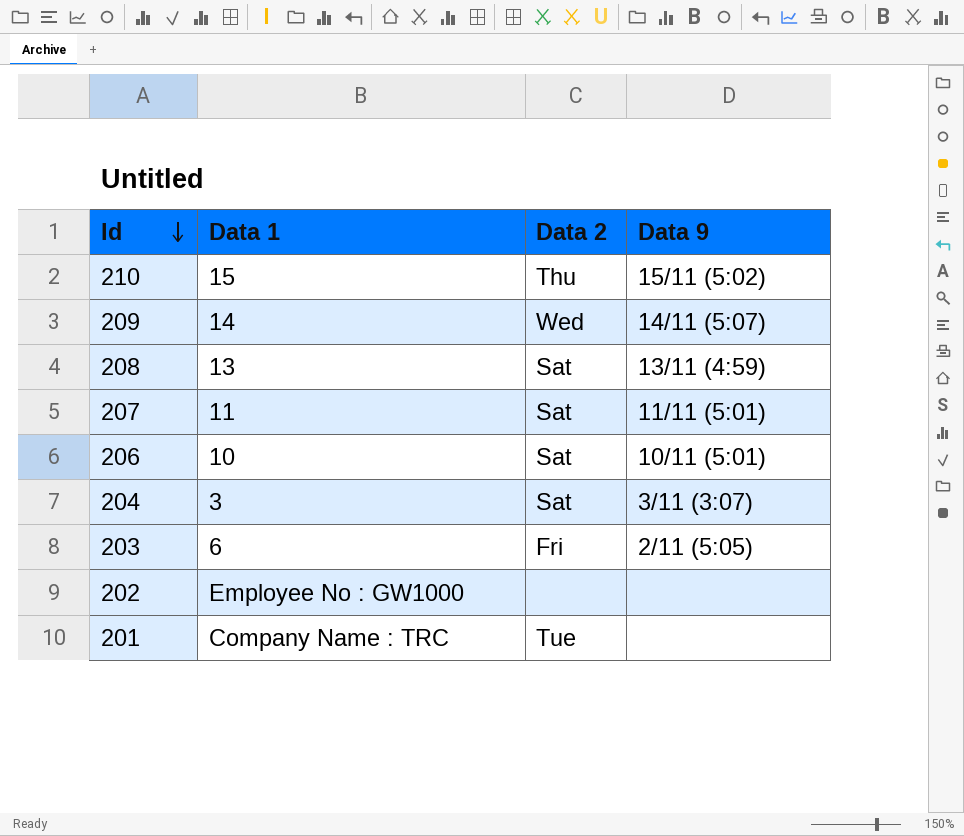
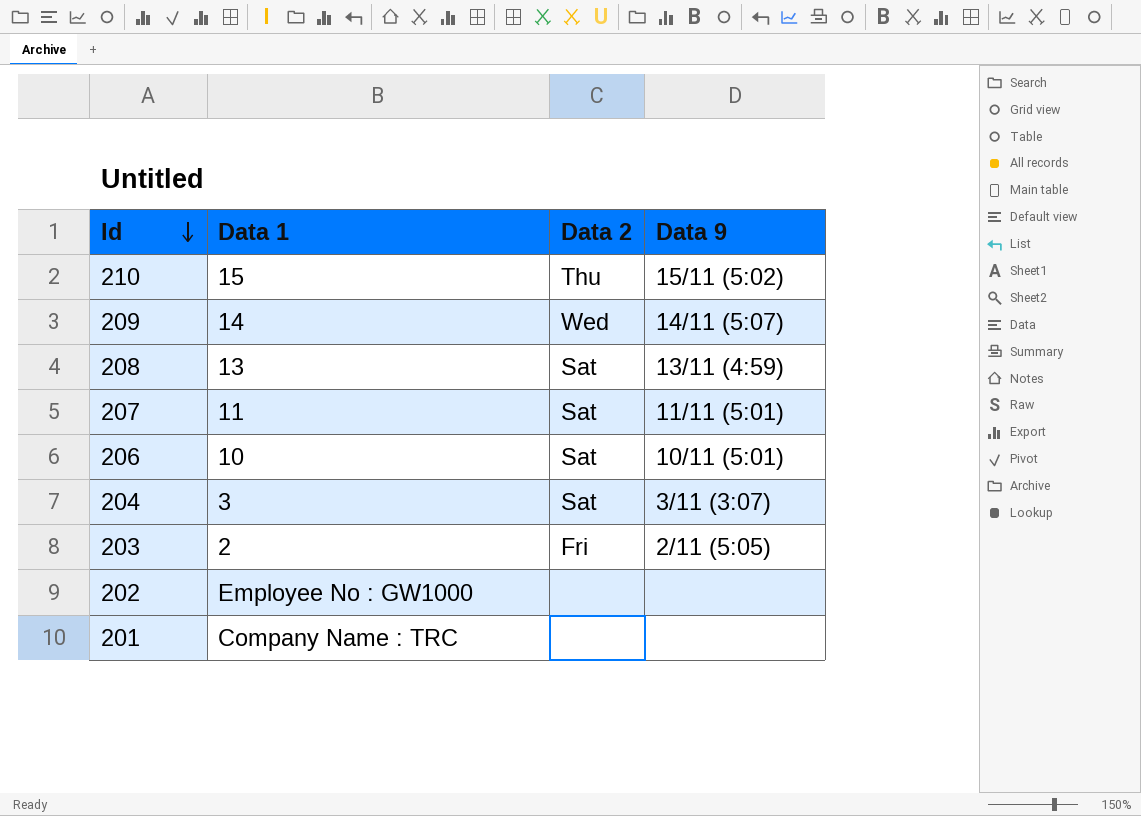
203 | Data 1: 6 -> 2
201 | Data 2: Tue -> none

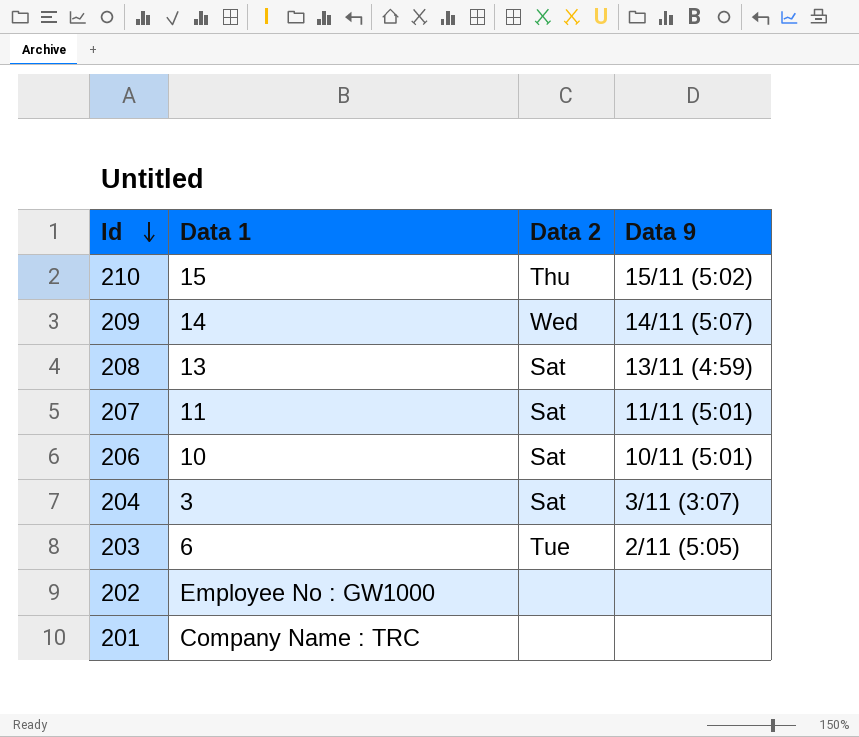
203 | Data 1: 2 -> 6
203 | Data 2: Fri -> Tue

